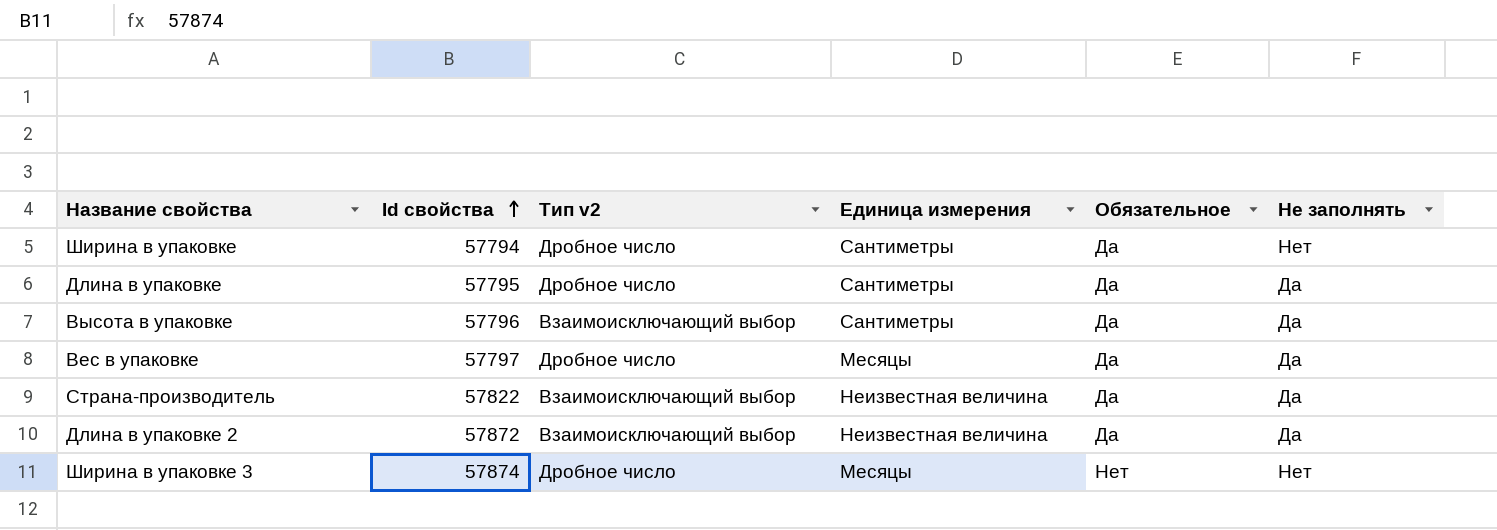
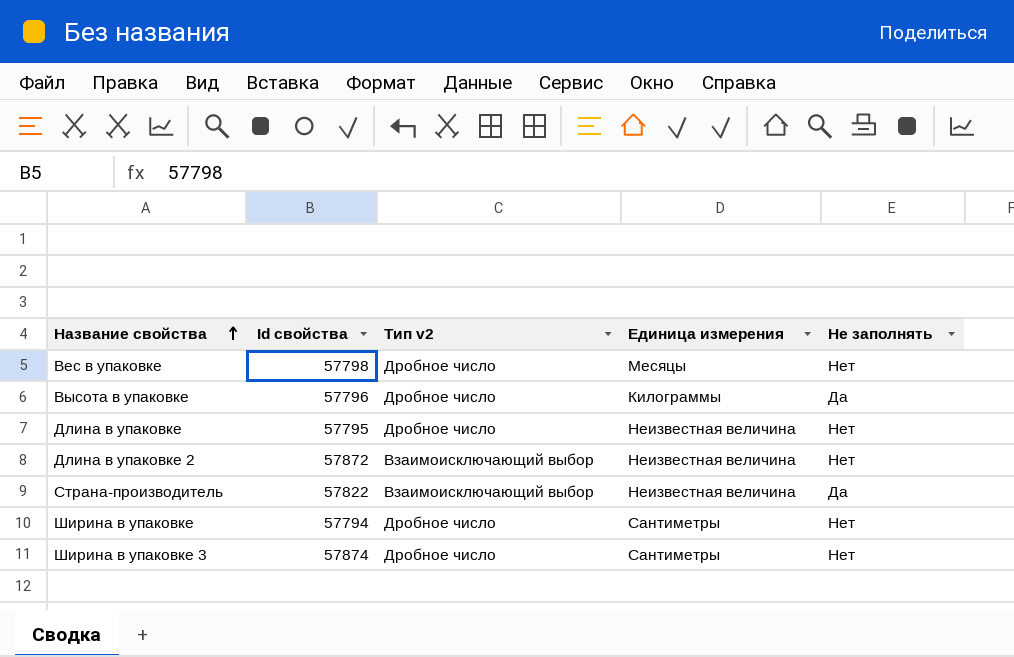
row order: Id свойства ascending -> Название свойства ascending
column Обязательное | position: 5 -> none
Вес в упаковке | Id свойства: 57797 -> 57798
Вес в упаковке | Не заполнять: Да -> Нет
Высота в упаковке | Тип v2: Взаимоисключающий выбор -> Дробное число
Высота в упаковке | Единица измерения: Сантиметры -> Килограммы
Длина в упаковке | Единица измерения: Сантиметры -> Неизвестная величина
Длина в упаковке | Не заполнять: Да -> Нет
Длина в упаковке 2 | Не заполнять: Да -> Нет
Ширина в упаковке 3 | Единица измерения: Месяцы -> Сантиметры

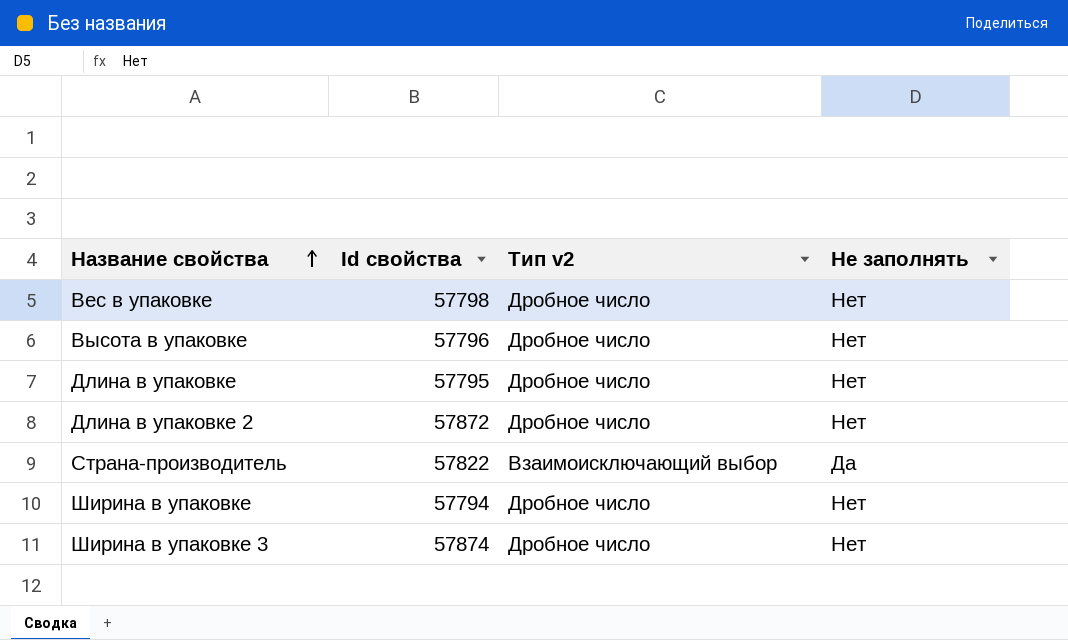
column Единица измерения | position: 4 -> none
Высота в упаковке | Не заполнять: Да -> Нет
Длина в упаковке 2 | Тип v2: Взаимоисключающий выбор -> Дробное число

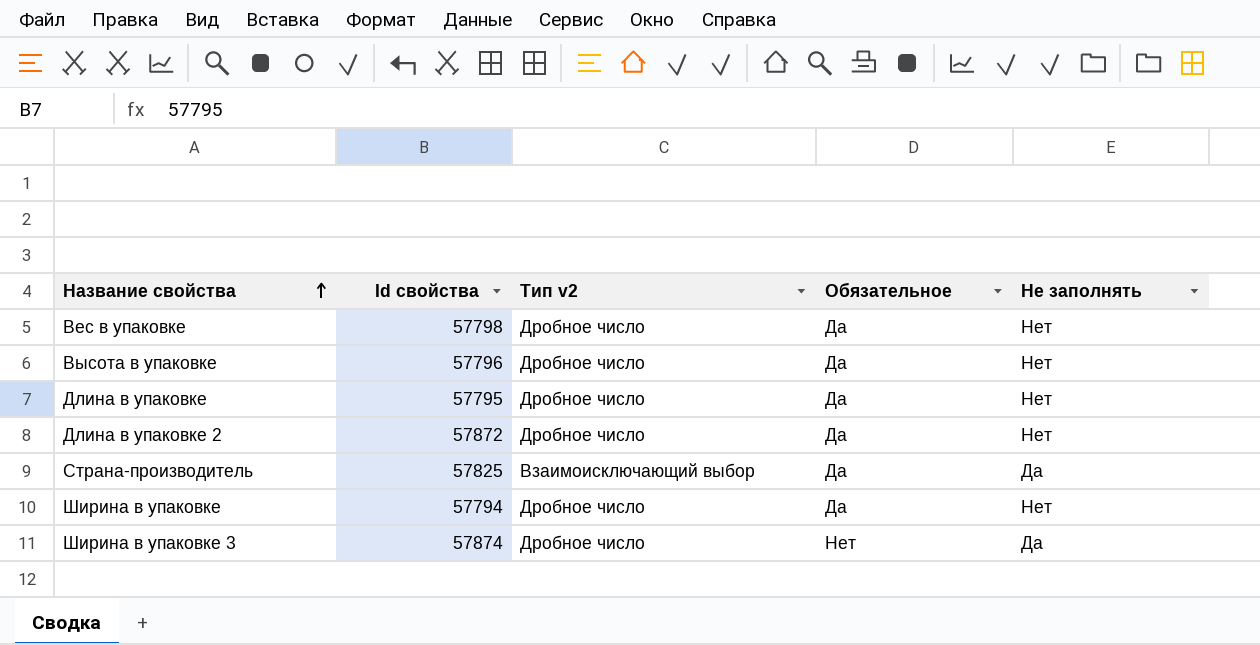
column Обязательное | position: none -> 4
Страна-производитель | Id свойства: 57822 -> 57825
Ширина в упаковке 3 | Не заполнять: Нет -> Да

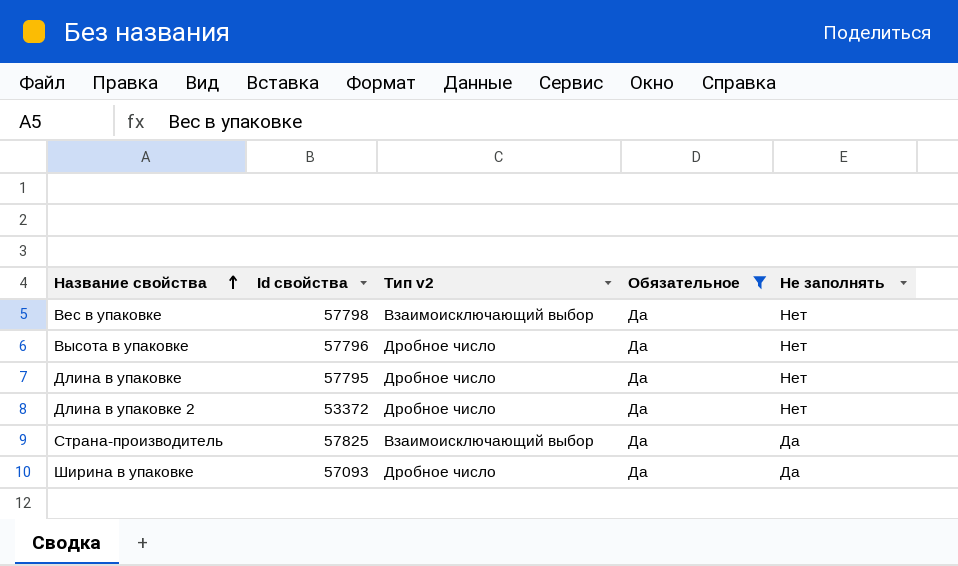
filter: none -> Обязательное = Да
Вес в упаковке | Тип v2: Дробное число -> Взаимоисключающий выбор
Длина в упаковке 2 | Id свойства: 57872 -> 53372
Ширина в упаковке | Id свойства: 57794 -> 57093
Ширина в упаковке | Не заполнять: Нет -> Да

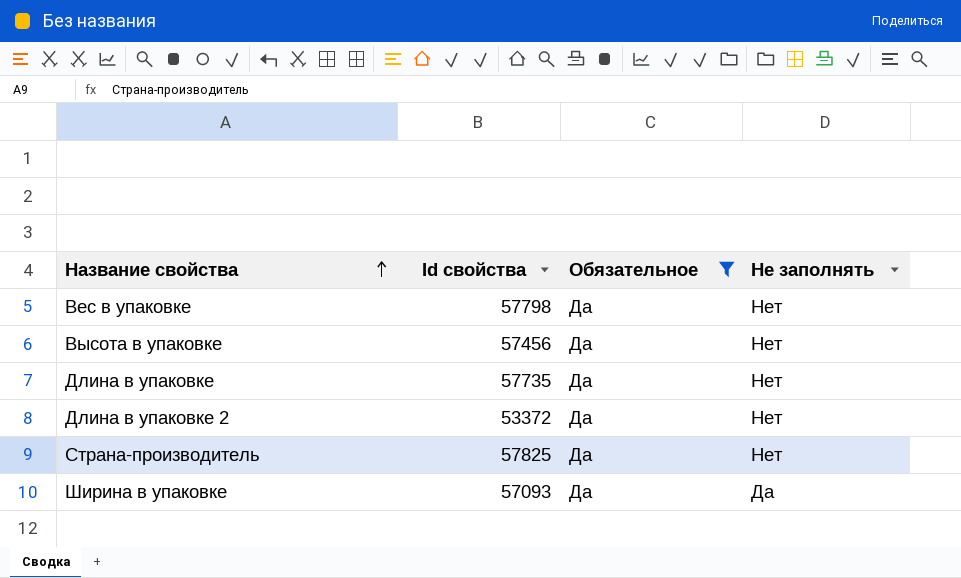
column Тип v2 | position: 3 -> none
Высота в упаковке | Id свойства: 57796 -> 57456
Длина в упаковке | Id свойства: 57795 -> 57735
Страна-производитель | Не заполнять: Да -> Нет

